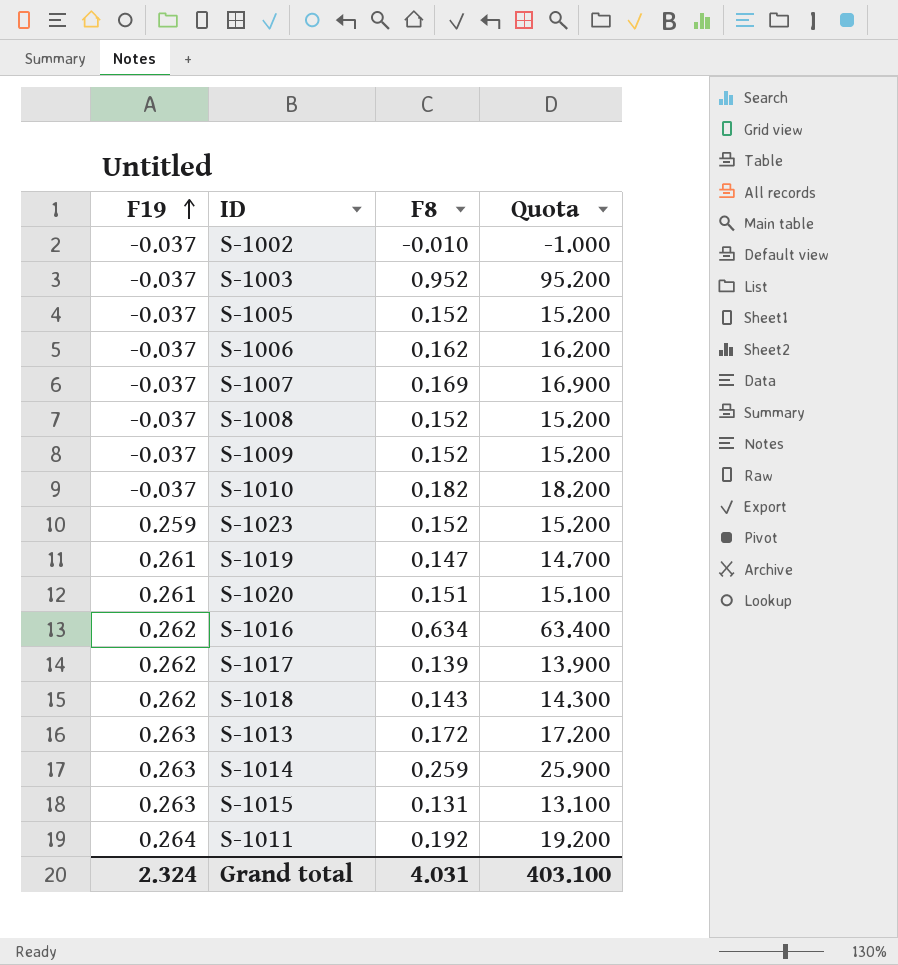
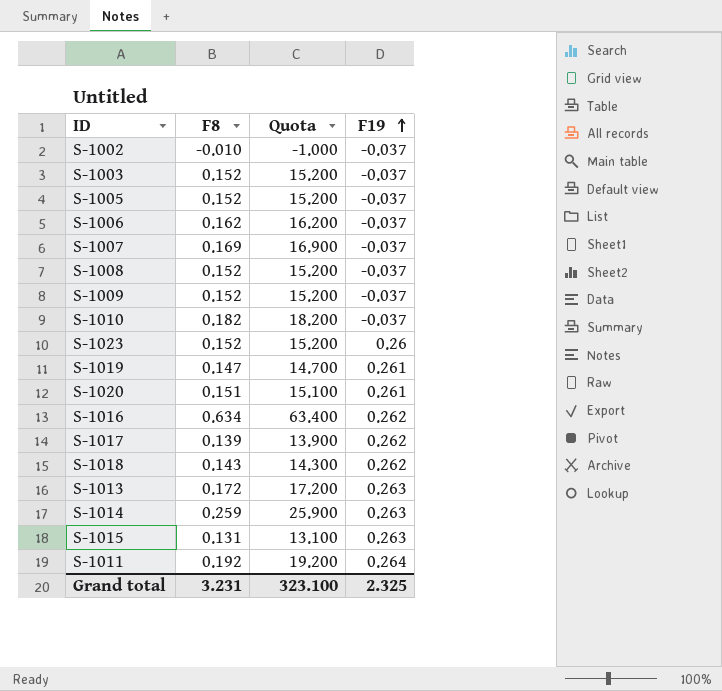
column F19 | position: 1 -> 4
S-1003 | F8: 0.952 -> 0.152
S-1003 | Quota: 95.200 -> 15.200
S-1023 | F19: 0.259 -> 0.26
Grand total | F8: 4.031 -> 3.231
Grand total | Quota: 403.100 -> 323.100
Grand total | F19: 2.324 -> 2.325

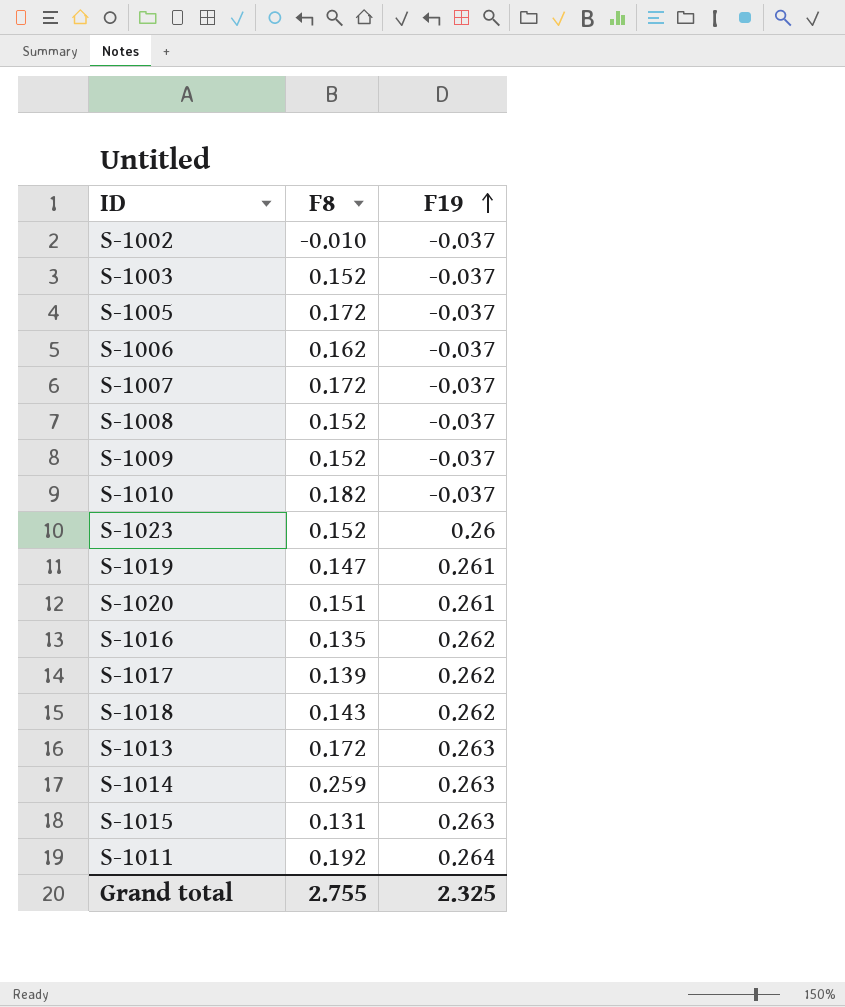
column Quota | formula: [F8] * 100 -> none
S-1005 | F8: 0.152 -> 0.172
S-1007 | F8: 0.169 -> 0.172
S-1016 | F8: 0.634 -> 0.135
Grand total | F8: 3.231 -> 2.755

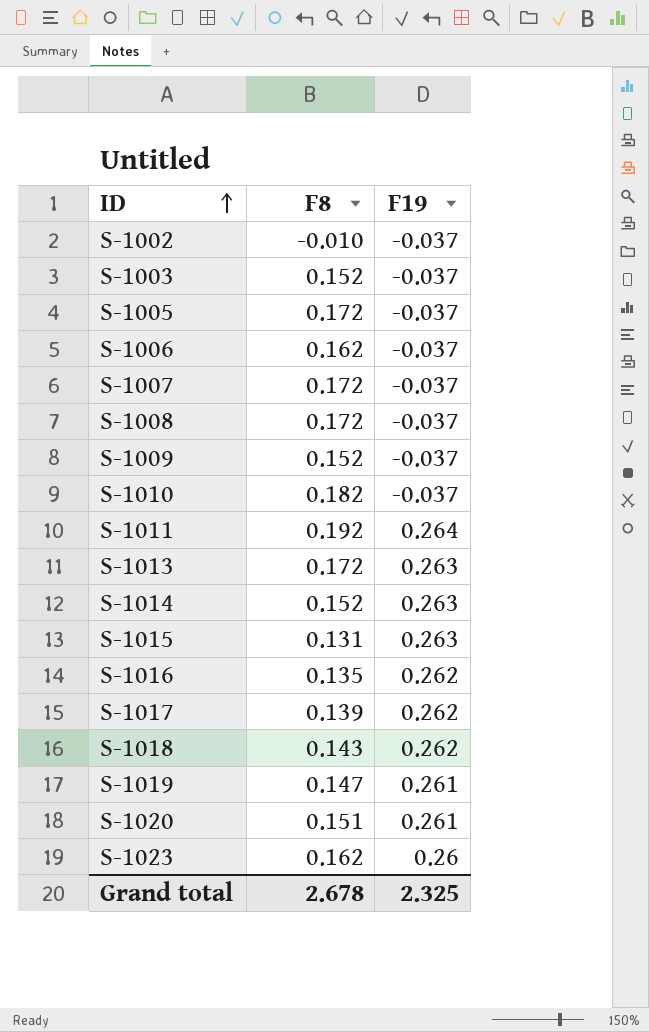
row order: F19 ascending -> ID ascending
S-1008 | F8: 0.152 -> 0.172
S-1014 | F8: 0.259 -> 0.152
S-1023 | F8: 0.152 -> 0.162
Grand total | F8: 2.755 -> 2.678

